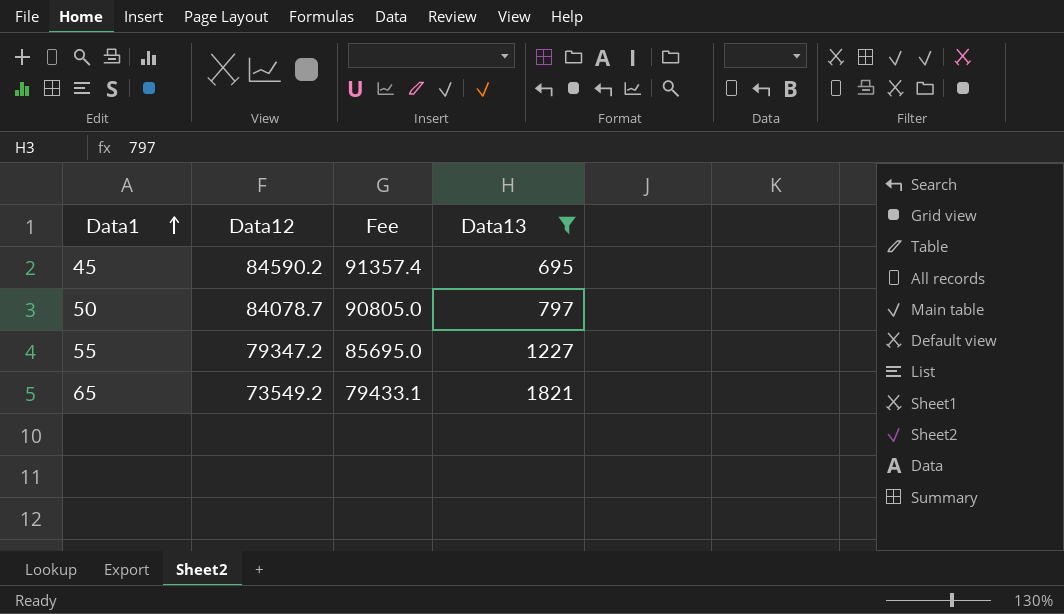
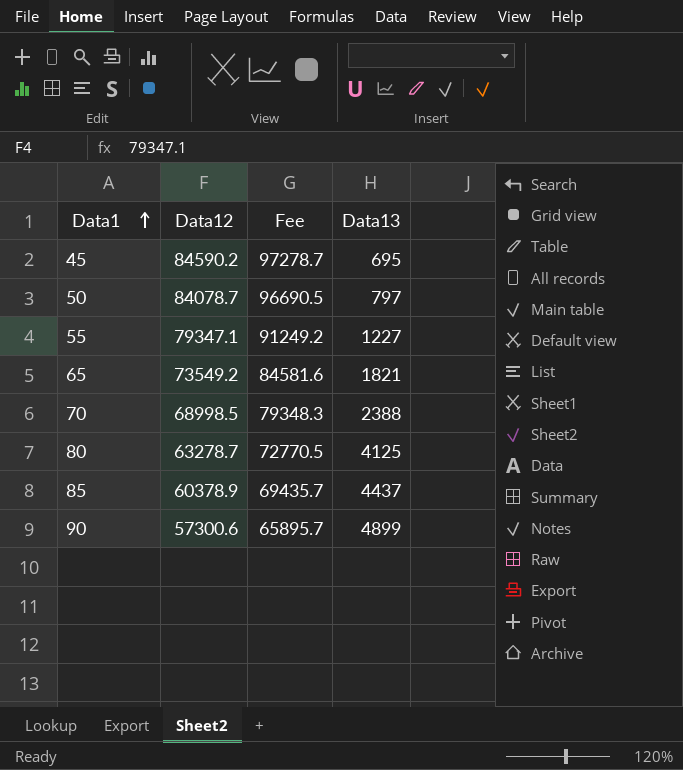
filter: Data13 <= 1821 -> none
column Fee | formula: [Data12] * 1.08 -> [Data12] * 1.15
55 | Data12: 79347.2 -> 79347.1

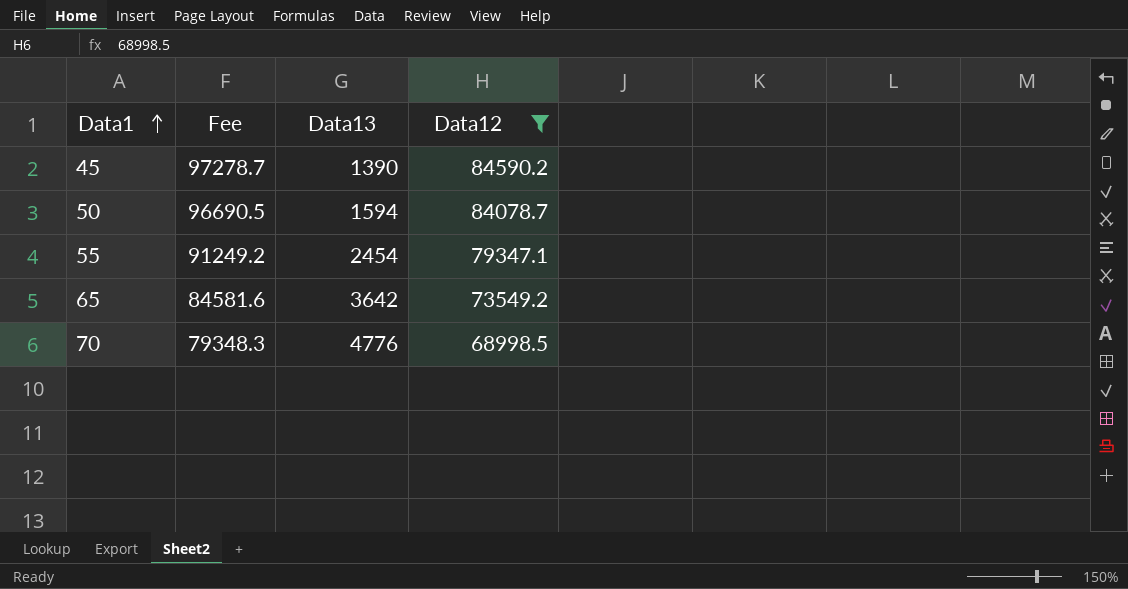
filter: none -> Data12 >= 68998.5
column Data12 | position: 2 -> 4
45 | Data13: 695 -> 1390
50 | Data13: 797 -> 1594
55 | Data13: 1227 -> 2454
65 | Data13: 1821 -> 3642
70 | Data13: 2388 -> 4776

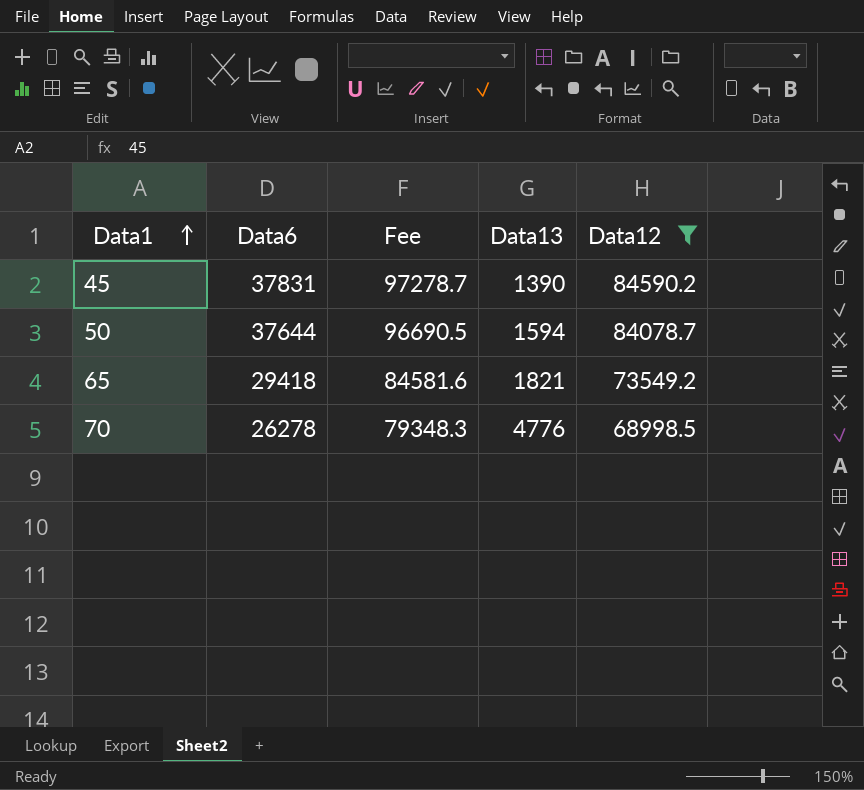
column Data6 | position: none -> 2
row 55: 91249.2 | 2454 | 79347.1 -> none
65 | Data13: 3642 -> 1821

